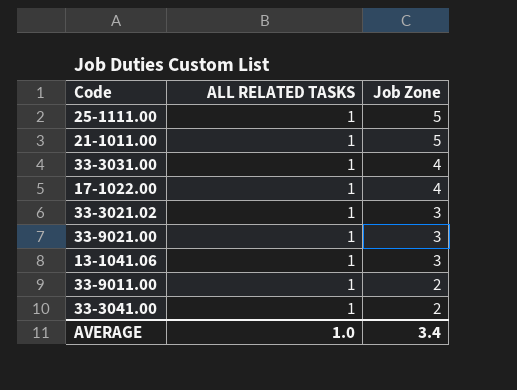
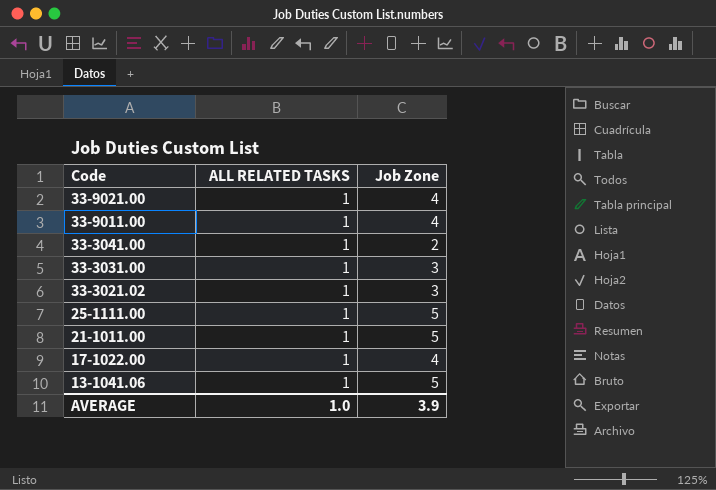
row order: Job Zone descending -> Code descending
33-9021.00 | Job Zone: 3 -> 4
33-9011.00 | Job Zone: 2 -> 4
33-3031.00 | Job Zone: 4 -> 3
13-1041.06 | Job Zone: 3 -> 5
AVERAGE | Job Zone: 3.4 -> 3.9

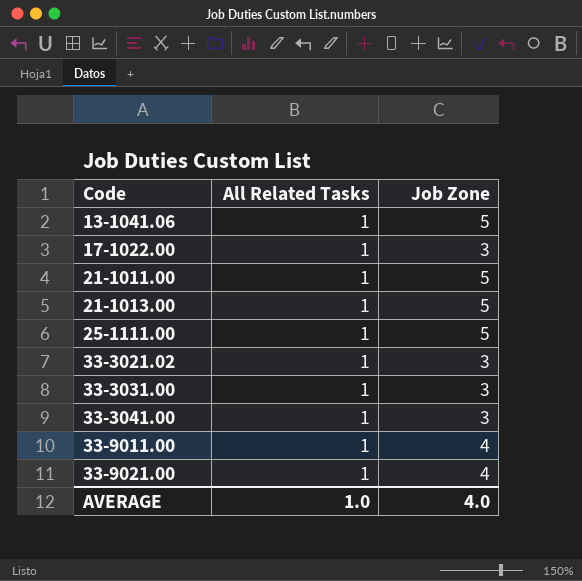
row order: Code descending -> Code ascending
column name: ALL RELATED TASKS -> All Related Tasks
17-1022.00 | Job Zone: 4 -> 3
row 21-1013.00: none -> 1 | 5
33-3041.00 | Job Zone: 2 -> 3
AVERAGE | Job Zone: 3.9 -> 4.0

